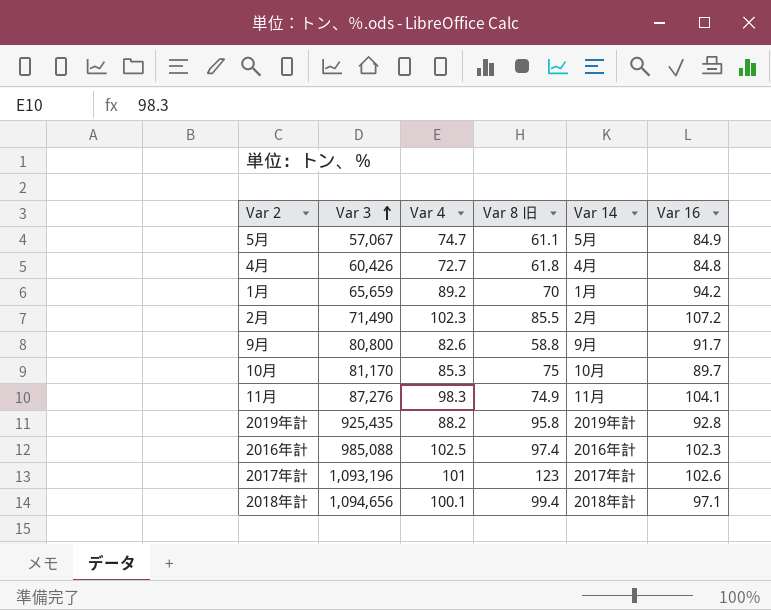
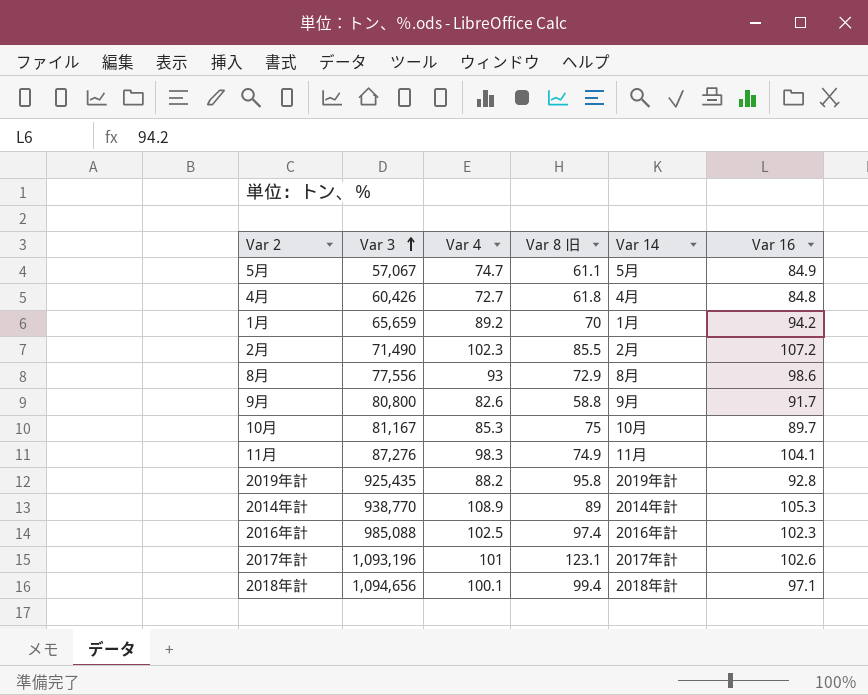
row 8月: none -> 77,556 | 93 | 72.9 | 8月 | 98.6
10月 | Var 3: 81,170 -> 81,167
row 2014年計: none -> 938,770 | 108.9 | 89 | 2014年計 | 105.3
2017年計 | Var 8 旧: 123 -> 123.1

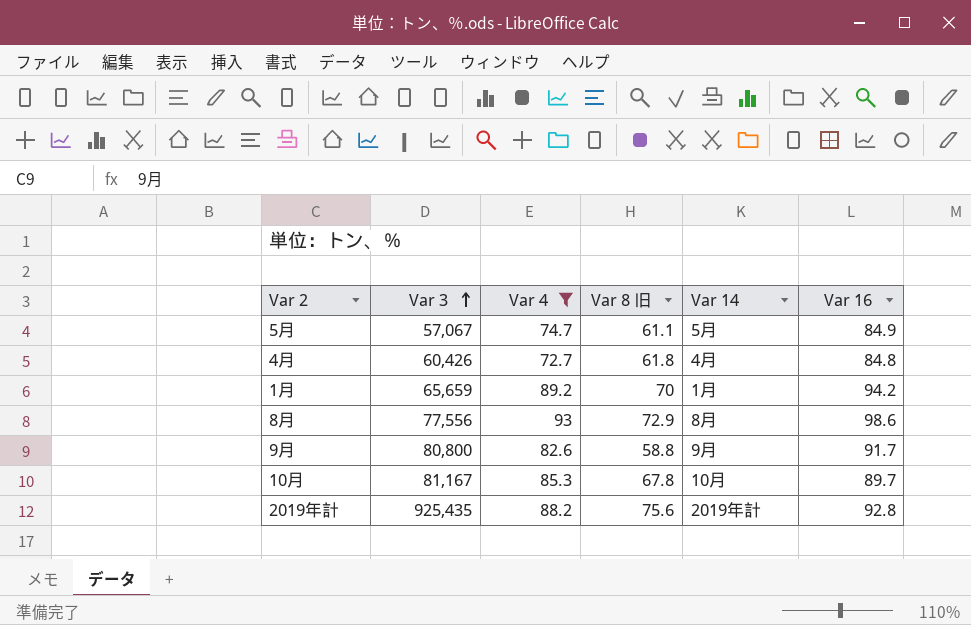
filter: none -> Var 4 <= 93
10月 | Var 8 旧: 75 -> 67.8
2019年計 | Var 8 旧: 95.8 -> 75.6

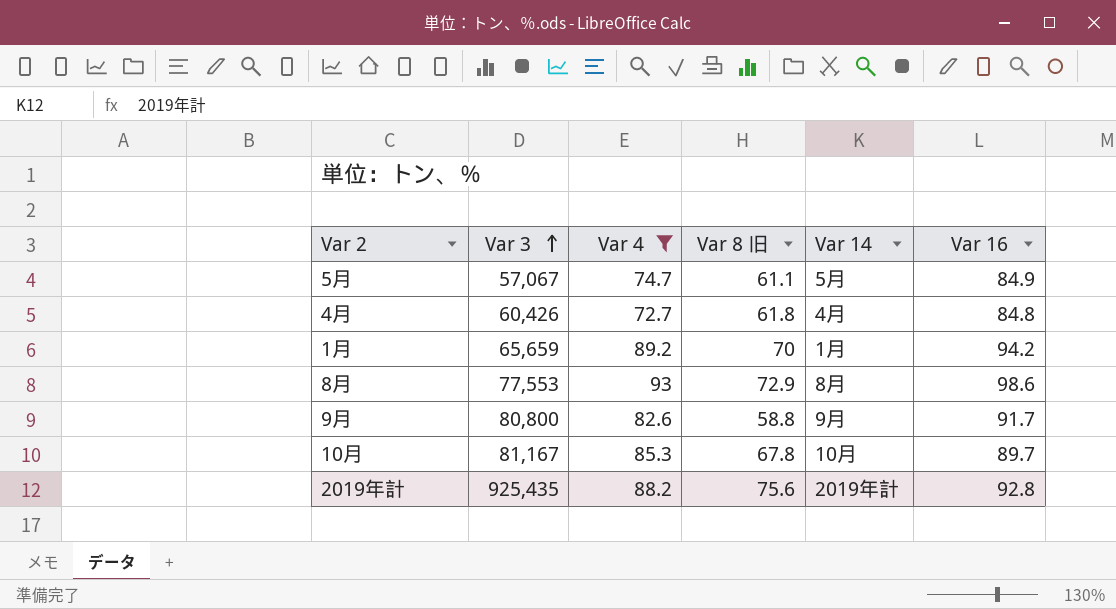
8月 | Var 3: 77,556 -> 77,553

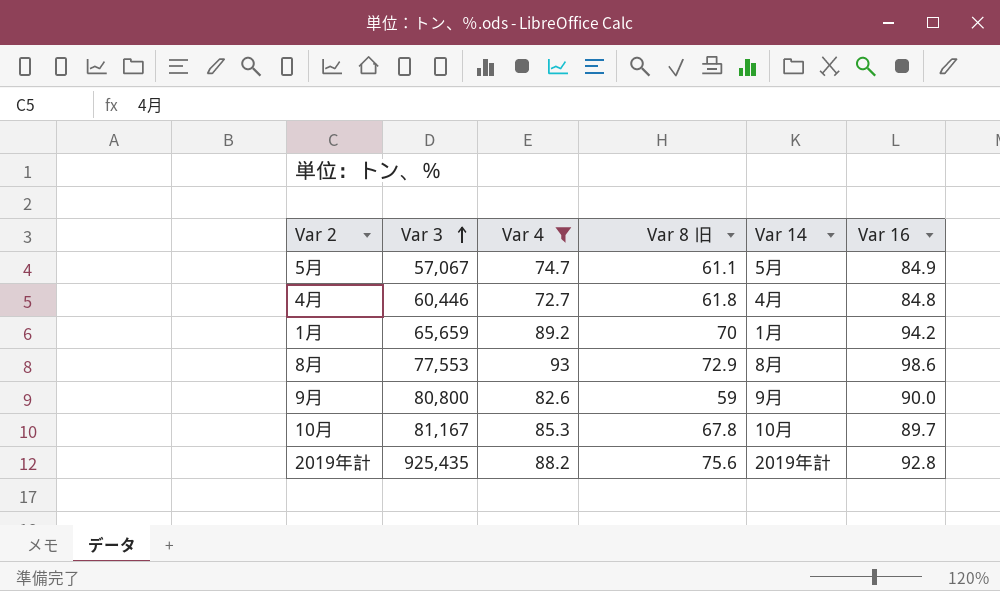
4月 | Var 3: 60,426 -> 60,446
9月 | Var 8 旧: 58.8 -> 59
9月 | Var 16: 91.7 -> 90.0

